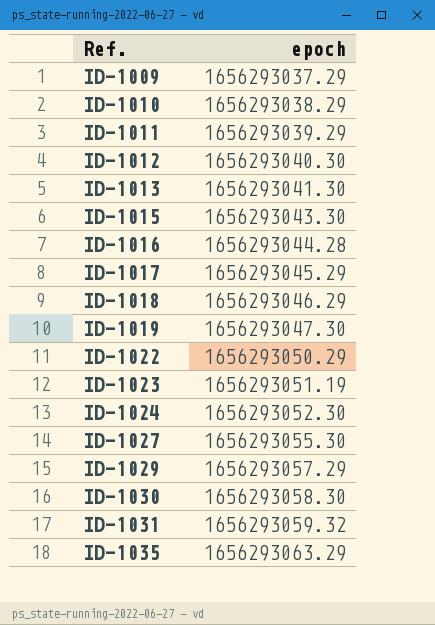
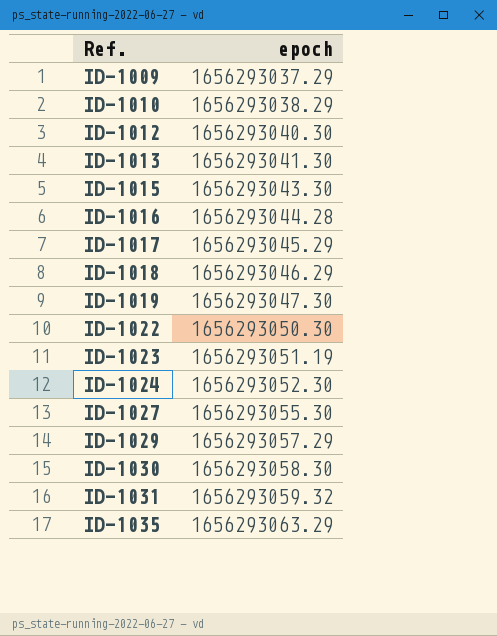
row ID-1011: 1656293039.29 -> none
ID-1022 | epoch: 1656293050.29 -> 1656293050.30

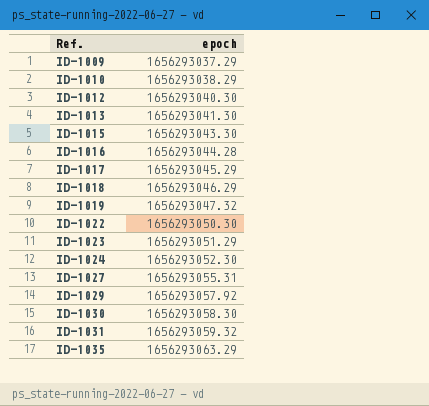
ID-1019 | epoch: 1656293047.30 -> 1656293047.32
ID-1023 | epoch: 1656293051.19 -> 1656293051.29
ID-1027 | epoch: 1656293055.30 -> 1656293055.31
ID-1029 | epoch: 1656293057.29 -> 1656293057.92

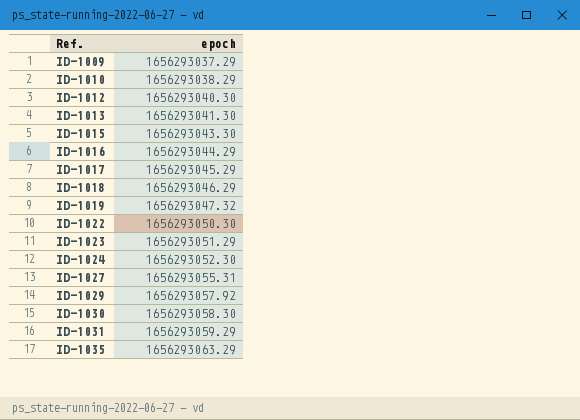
ID-1016 | epoch: 1656293044.28 -> 1656293044.29
ID-1031 | epoch: 1656293059.32 -> 1656293059.29

